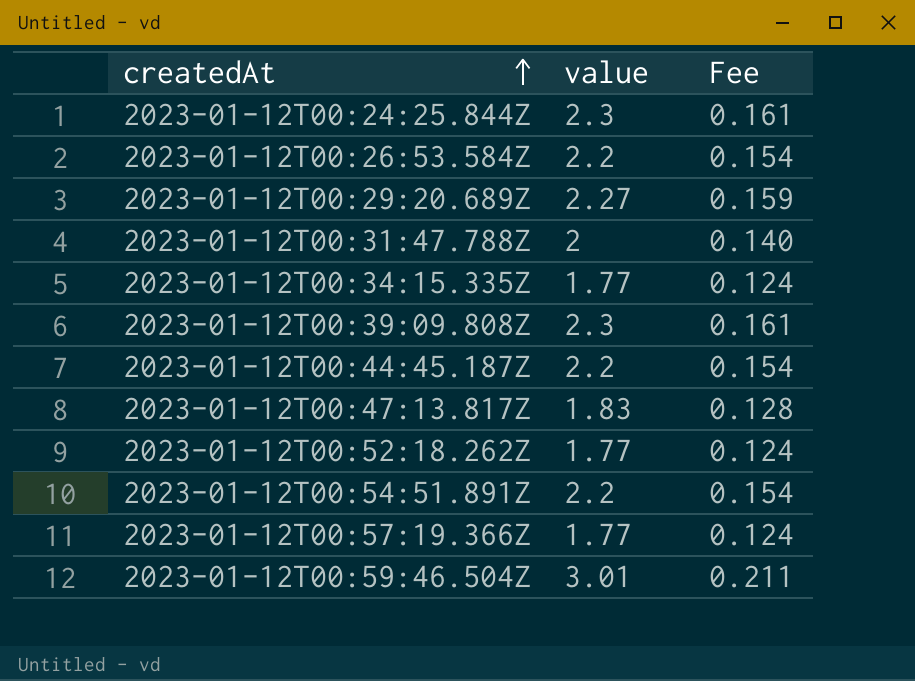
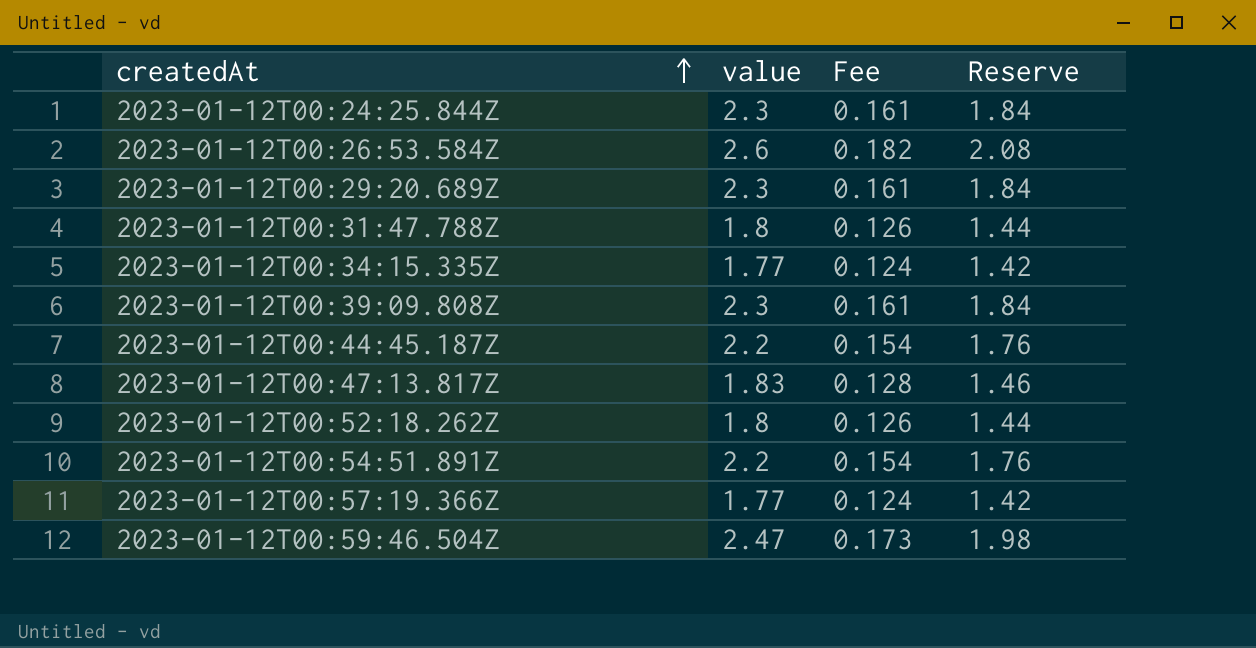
column Reserve | formula: none -> [value] * 0.8
2023-01-12T00:26:53.584Z | value: 2.2 -> 2.6
2023-01-12T00:26:53.584Z | Fee: 0.154 -> 0.182
2023-01-12T00:29:20.689Z | value: 2.27 -> 2.3
2023-01-12T00:29:20.689Z | Fee: 0.159 -> 0.161
2023-01-12T00:31:47.788Z | value: 2 -> 1.8
2023-01-12T00:31:47.788Z | Fee: 0.140 -> 0.126
2023-01-12T00:52:18.262Z | value: 1.77 -> 1.8
2023-01-12T00:52:18.262Z | Fee: 0.124 -> 0.126
2023-01-12T00:59:46.504Z | value: 3.01 -> 2.47
2023-01-12T00:59:46.504Z | Fee: 0.211 -> 0.173

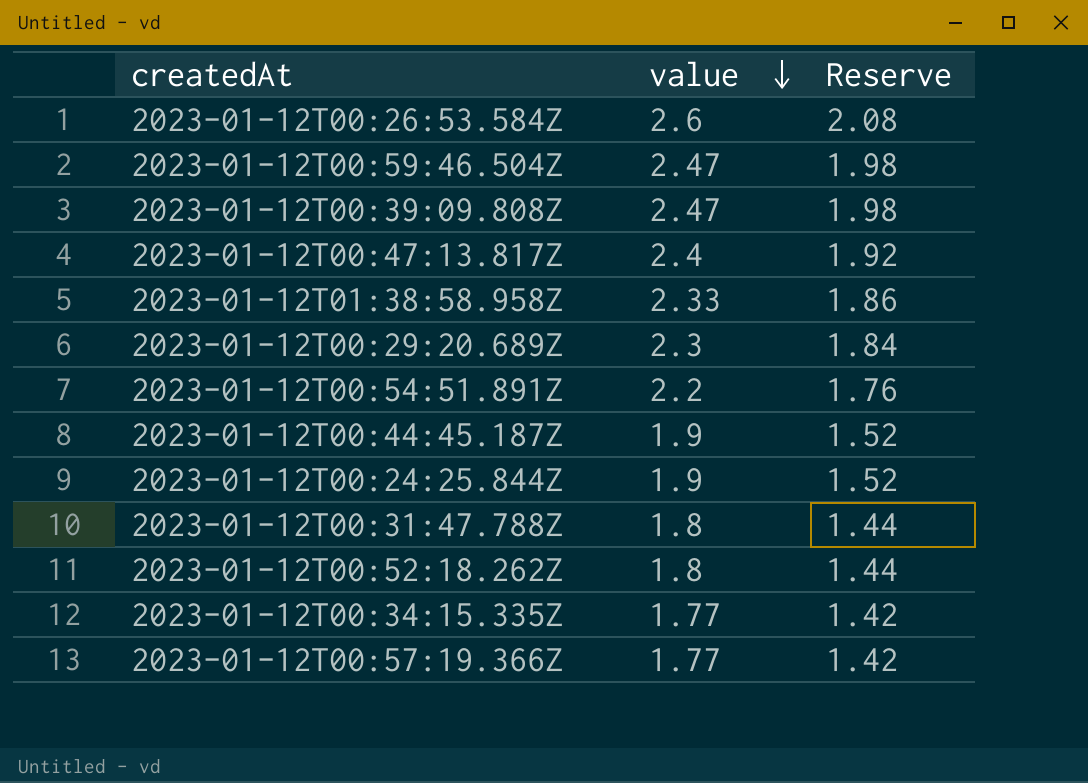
row order: createdAt ascending -> value descending
column Fee | formula: [value] * 0.07 -> none
2023-01-12T00:39:09.808Z | value: 2.3 -> 2.47
2023-01-12T00:39:09.808Z | Reserve: 1.84 -> 1.98
2023-01-12T00:47:13.817Z | value: 1.83 -> 2.4
2023-01-12T00:47:13.817Z | Reserve: 1.46 -> 1.92
row 2023-01-12T01:38:58.958Z: none -> 2.33 | 1.86
2023-01-12T00:44:45.187Z | value: 2.2 -> 1.9
2023-01-12T00:44:45.187Z | Reserve: 1.76 -> 1.52
2023-01-12T00:24:25.844Z | value: 2.3 -> 1.9
2023-01-12T00:24:25.844Z | Reserve: 1.84 -> 1.52

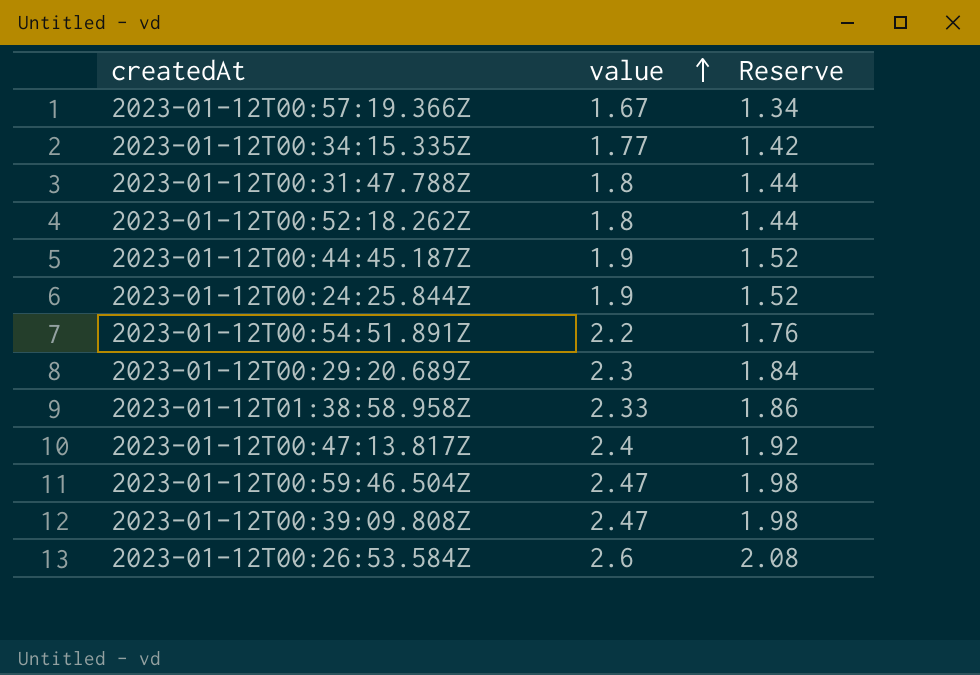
row order: value descending -> value ascending
2023-01-12T00:57:19.366Z | value: 1.77 -> 1.67
2023-01-12T00:57:19.366Z | Reserve: 1.42 -> 1.34

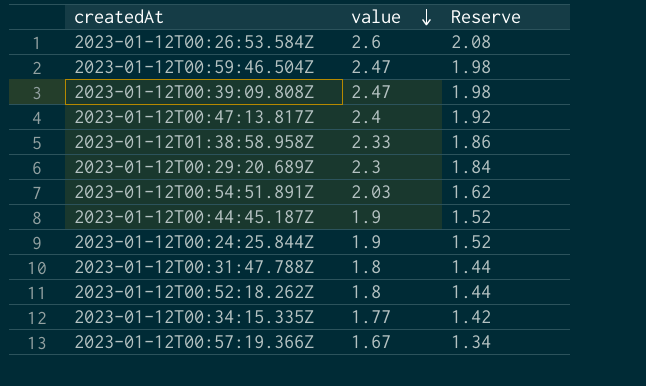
row order: value ascending -> value descending
2023-01-12T00:54:51.891Z | value: 2.2 -> 2.03
2023-01-12T00:54:51.891Z | Reserve: 1.76 -> 1.62

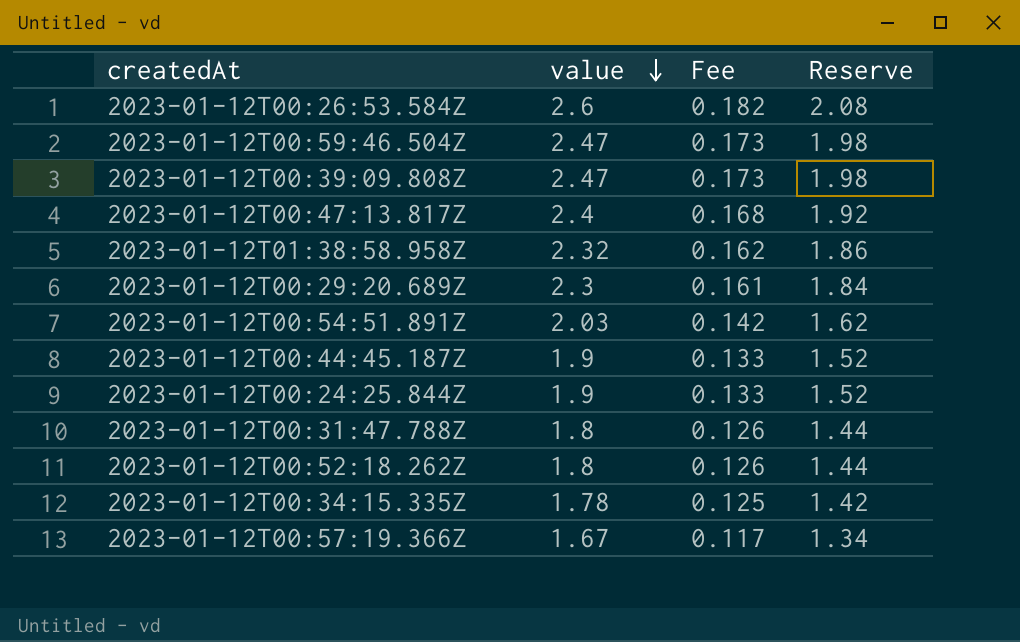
column Fee | formula: none -> [value] * 0.07
2023-01-12T01:38:58.958Z | value: 2.33 -> 2.32
2023-01-12T00:34:15.335Z | value: 1.77 -> 1.78

